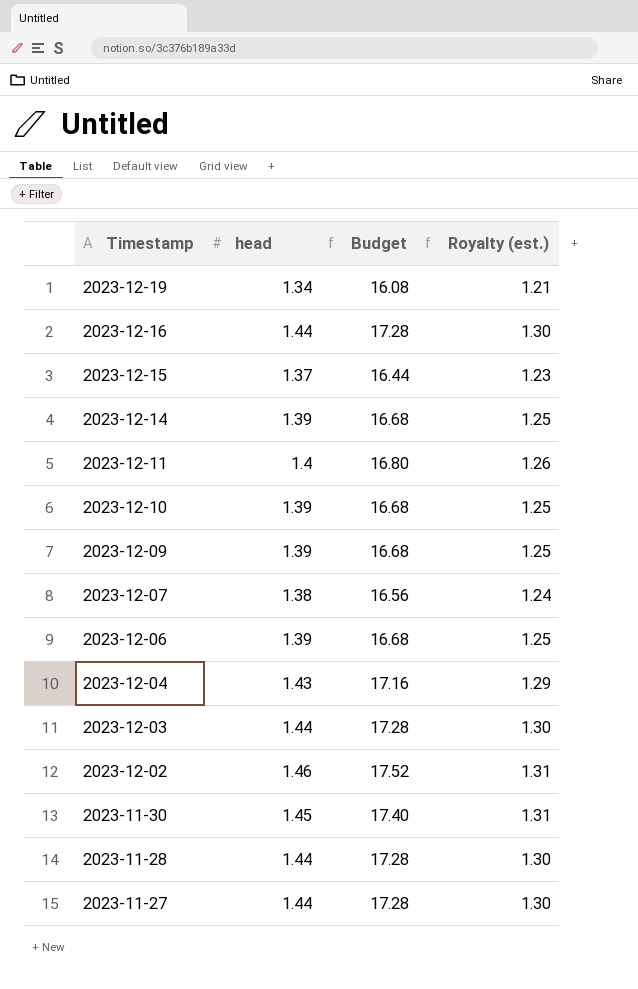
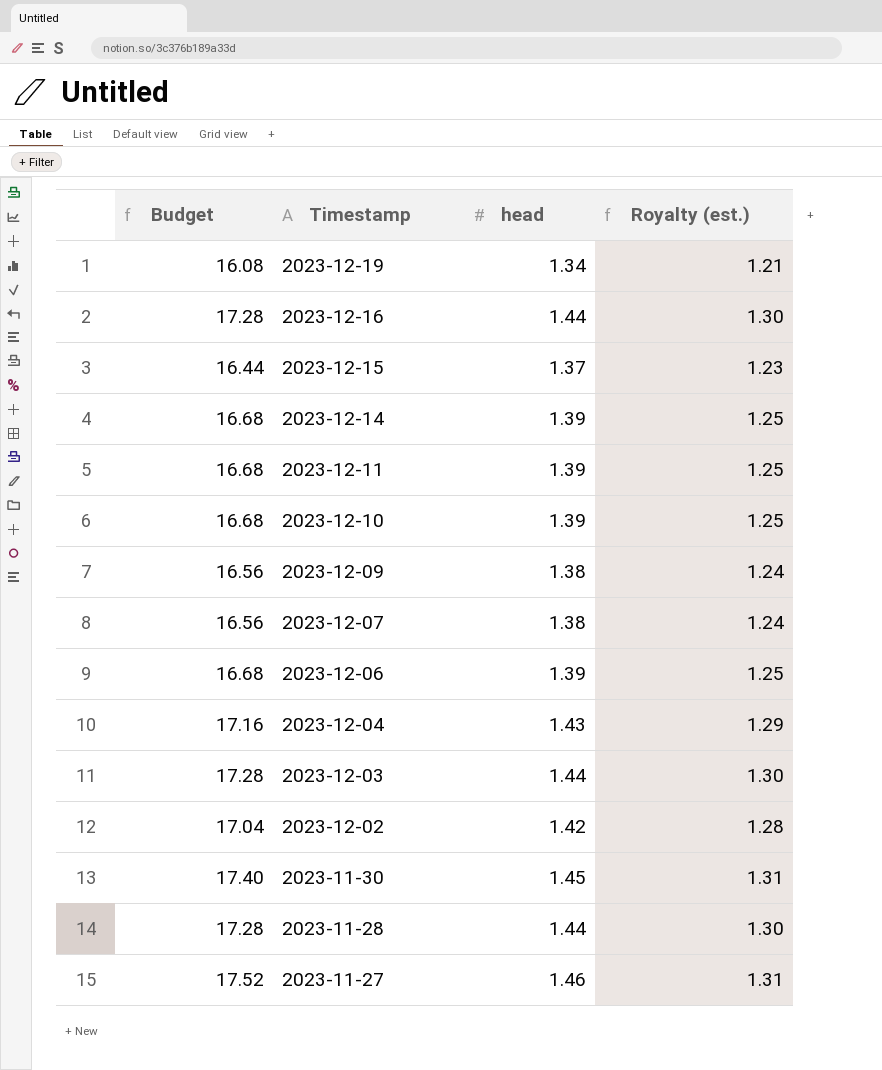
column Budget | position: 3 -> 1
2023-12-11 | Budget: 16.80 -> 16.68
2023-12-11 | head: 1.4 -> 1.39
2023-12-11 | Royalty (est.): 1.26 -> 1.25
2023-12-09 | Budget: 16.68 -> 16.56
2023-12-09 | head: 1.39 -> 1.38
2023-12-09 | Royalty (est.): 1.25 -> 1.24
2023-12-02 | Budget: 17.52 -> 17.04
2023-12-02 | head: 1.46 -> 1.42
2023-12-02 | Royalty (est.): 1.31 -> 1.28
2023-11-27 | Budget: 17.28 -> 17.52
2023-11-27 | head: 1.44 -> 1.46
2023-11-27 | Royalty (est.): 1.30 -> 1.31

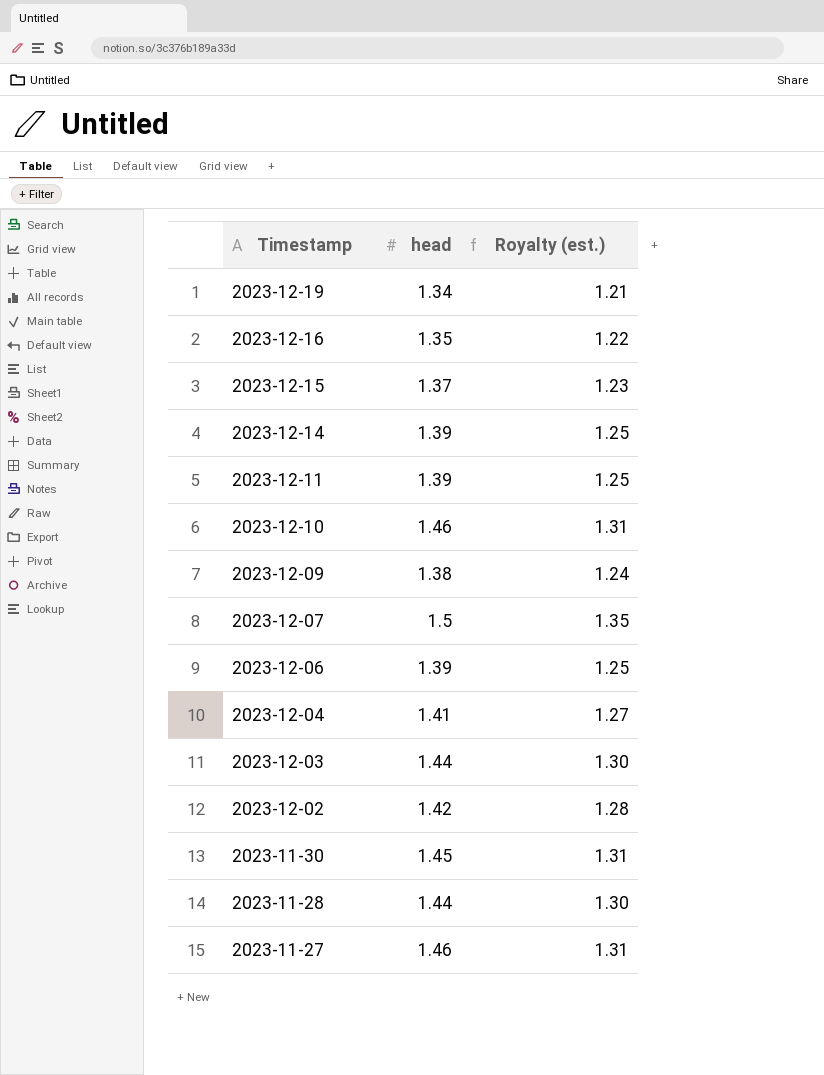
column Budget | formula: [head] * 12 -> none
2023-12-16 | head: 1.44 -> 1.35
2023-12-16 | Royalty (est.): 1.30 -> 1.22
2023-12-10 | head: 1.39 -> 1.46
2023-12-10 | Royalty (est.): 1.25 -> 1.31
2023-12-07 | head: 1.38 -> 1.5
2023-12-07 | Royalty (est.): 1.24 -> 1.35
2023-12-04 | head: 1.43 -> 1.41
2023-12-04 | Royalty (est.): 1.29 -> 1.27

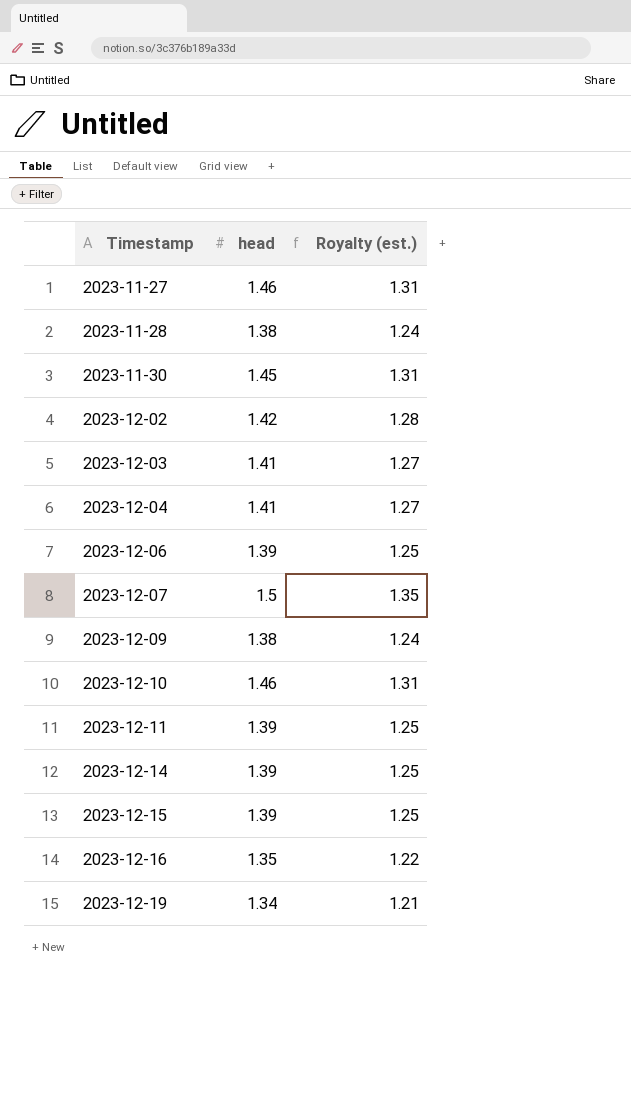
row order: Timestamp descending -> Timestamp ascending
2023-11-28 | head: 1.44 -> 1.38
2023-11-28 | Royalty (est.): 1.30 -> 1.24
2023-12-03 | head: 1.44 -> 1.41
2023-12-03 | Royalty (est.): 1.30 -> 1.27
2023-12-15 | head: 1.37 -> 1.39
2023-12-15 | Royalty (est.): 1.23 -> 1.25

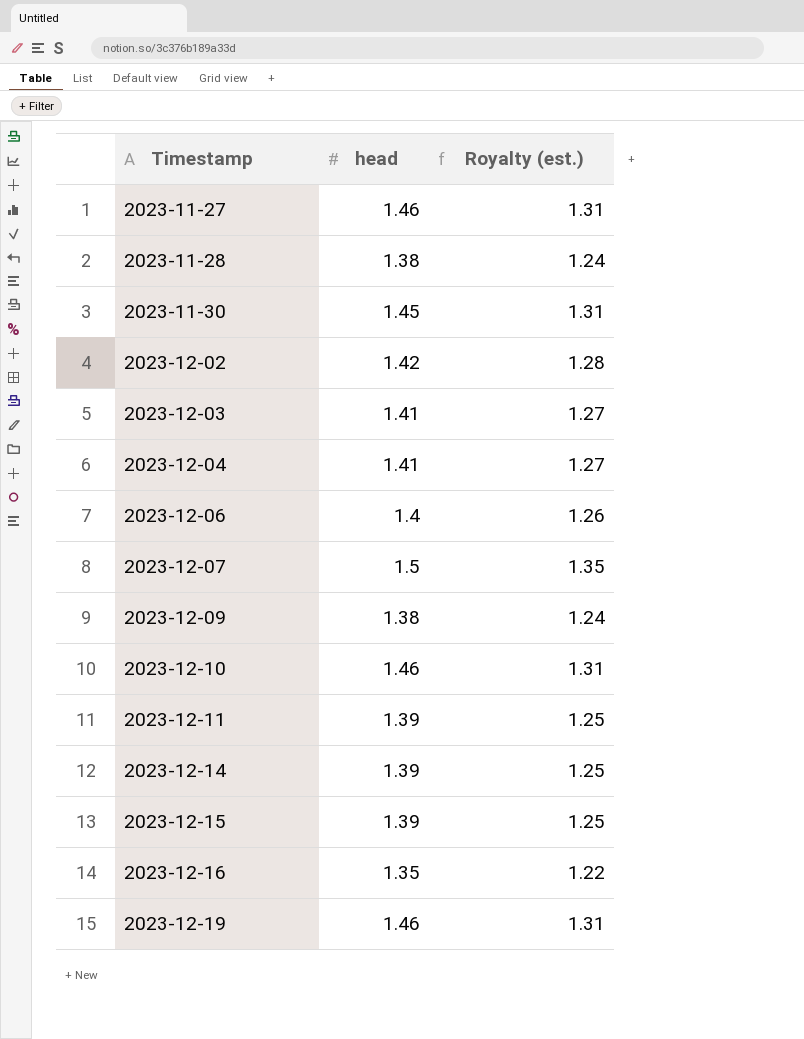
2023-12-06 | head: 1.39 -> 1.4
2023-12-06 | Royalty (est.): 1.25 -> 1.26
2023-12-19 | head: 1.34 -> 1.46
2023-12-19 | Royalty (est.): 1.21 -> 1.31

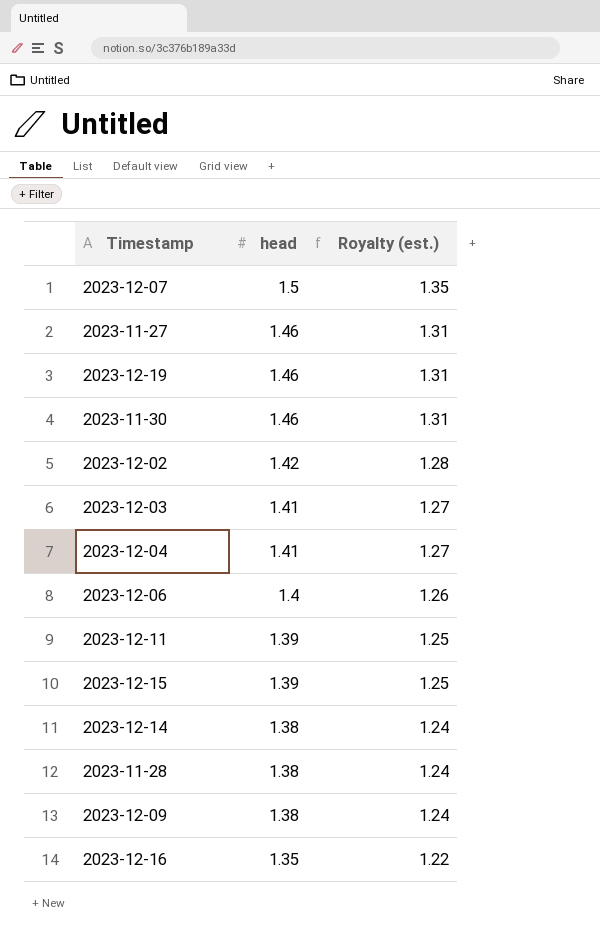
row order: Timestamp ascending -> head descending
row 2023-12-10: 1.46 | 1.31 -> none
2023-11-30 | head: 1.45 -> 1.46
2023-12-14 | head: 1.39 -> 1.38
2023-12-14 | Royalty (est.): 1.25 -> 1.24

